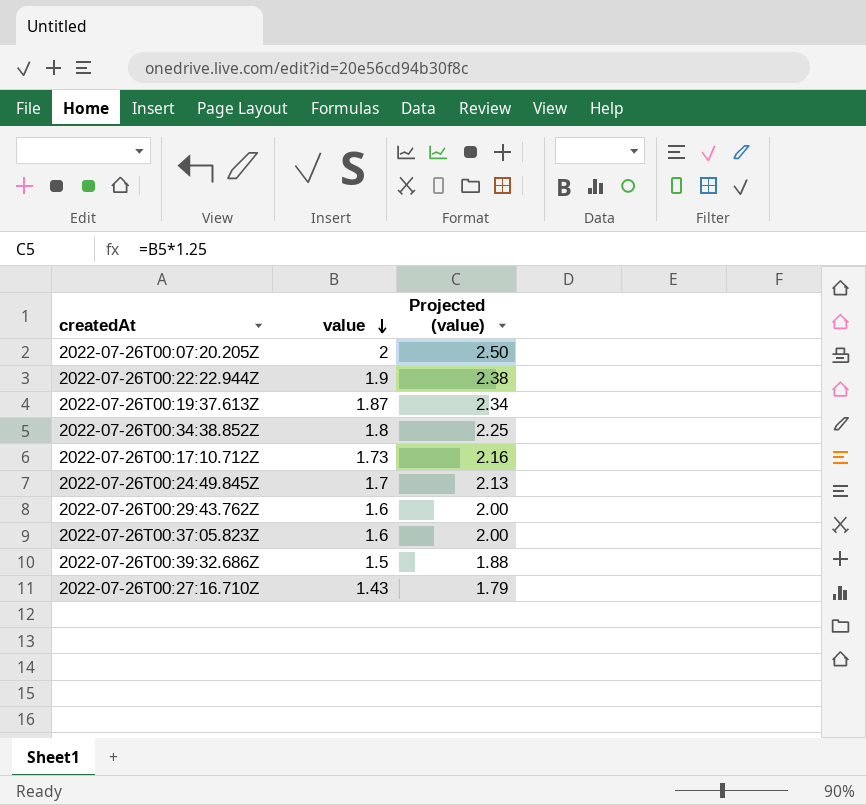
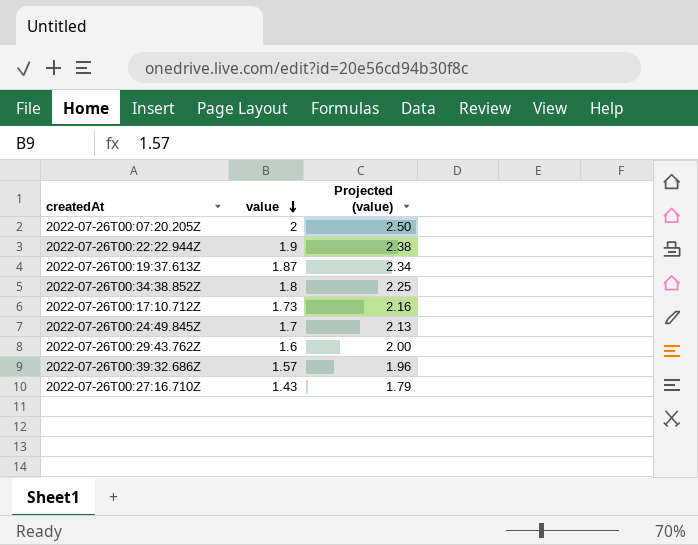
row 2022-07-26T00:37:05.823Z: 1.6 | 2.00 -> none
2022-07-26T00:39:32.686Z | value: 1.5 -> 1.57
2022-07-26T00:39:32.686Z | Projected (value): 1.88 -> 1.96

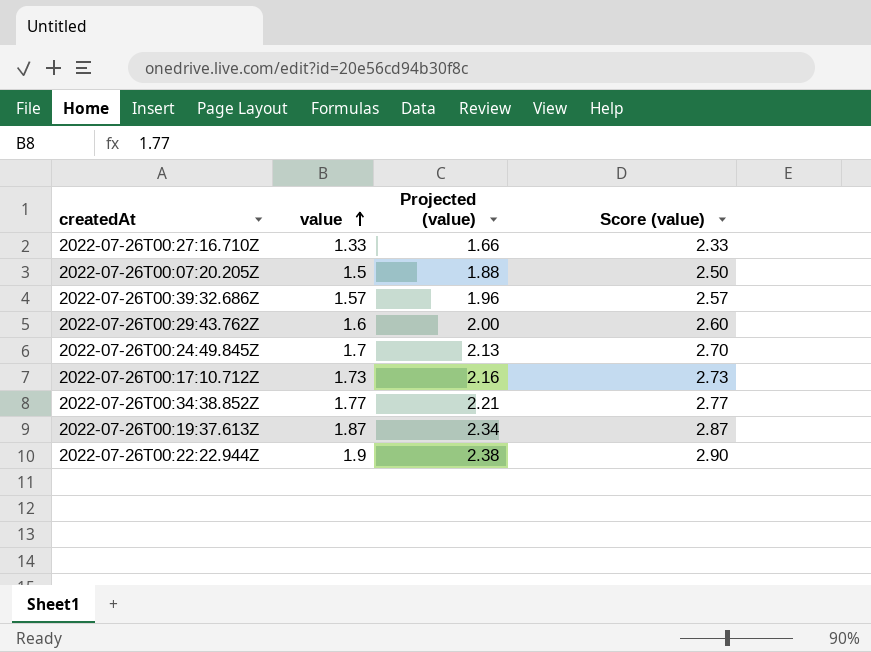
row order: value descending -> value ascending
column Score (value) | formula: none -> [value] + 1
2022-07-26T00:27:16.710Z | value: 1.43 -> 1.33
2022-07-26T00:27:16.710Z | Projected (value): 1.79 -> 1.66
2022-07-26T00:07:20.205Z | value: 2 -> 1.5
2022-07-26T00:07:20.205Z | Projected (value): 2.50 -> 1.88
2022-07-26T00:34:38.852Z | value: 1.8 -> 1.77
2022-07-26T00:34:38.852Z | Projected (value): 2.25 -> 2.21

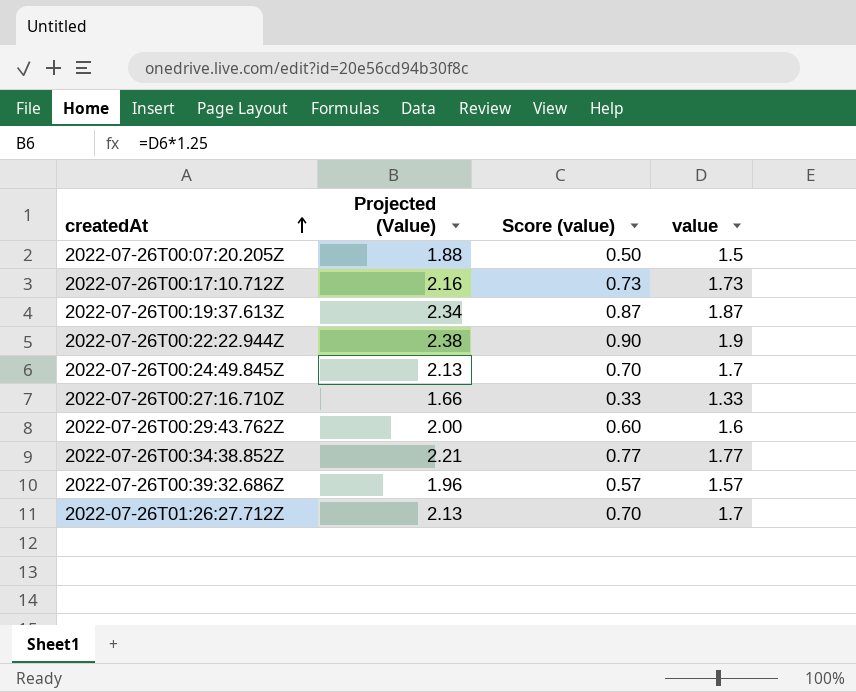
row order: value ascending -> createdAt ascending
column name: Projected (value) -> Projected (Value)
column Score (value) | formula: [value] + 1 -> [value] - 1
column value | position: 2 -> 4
row 2022-07-26T01:26:27.712Z: none -> 2.13 | 0.70 | 1.7

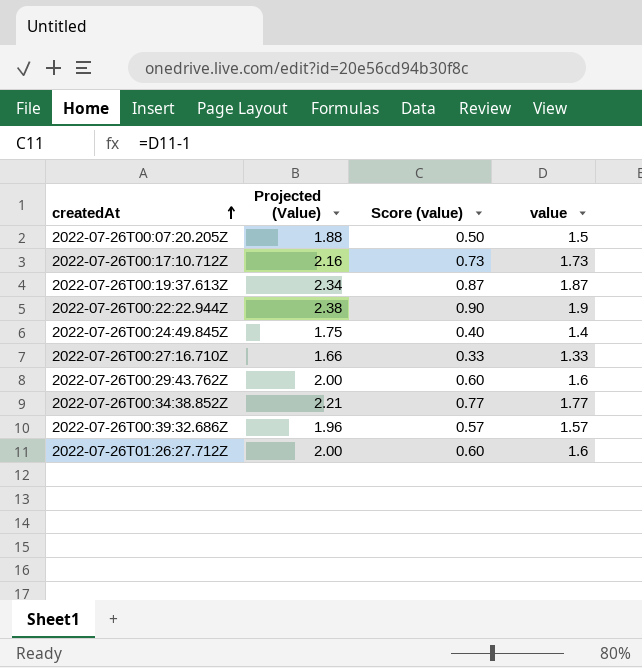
2022-07-26T00:24:49.845Z | Projected (Value): 2.13 -> 1.75
2022-07-26T00:24:49.845Z | Score (value): 0.70 -> 0.40
2022-07-26T00:24:49.845Z | value: 1.7 -> 1.4
2022-07-26T01:26:27.712Z | Projected (Value): 2.13 -> 2.00
2022-07-26T01:26:27.712Z | Score (value): 0.70 -> 0.60
2022-07-26T01:26:27.712Z | value: 1.7 -> 1.6

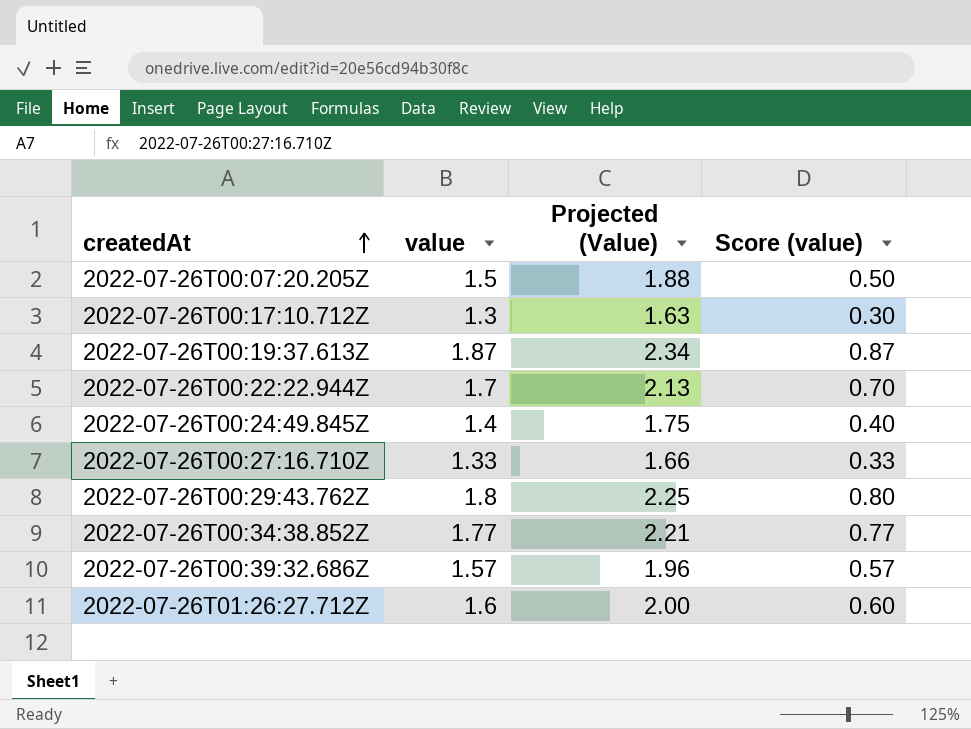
column value | position: 4 -> 2
2022-07-26T00:17:10.712Z | value: 1.73 -> 1.3
2022-07-26T00:17:10.712Z | Projected (Value): 2.16 -> 1.63
2022-07-26T00:17:10.712Z | Score (value): 0.73 -> 0.30
2022-07-26T00:22:22.944Z | value: 1.9 -> 1.7
2022-07-26T00:22:22.944Z | Projected (Value): 2.38 -> 2.13
2022-07-26T00:22:22.944Z | Score (value): 0.90 -> 0.70
2022-07-26T00:29:43.762Z | value: 1.6 -> 1.8
2022-07-26T00:29:43.762Z | Projected (Value): 2.00 -> 2.25
2022-07-26T00:29:43.762Z | Score (value): 0.60 -> 0.80

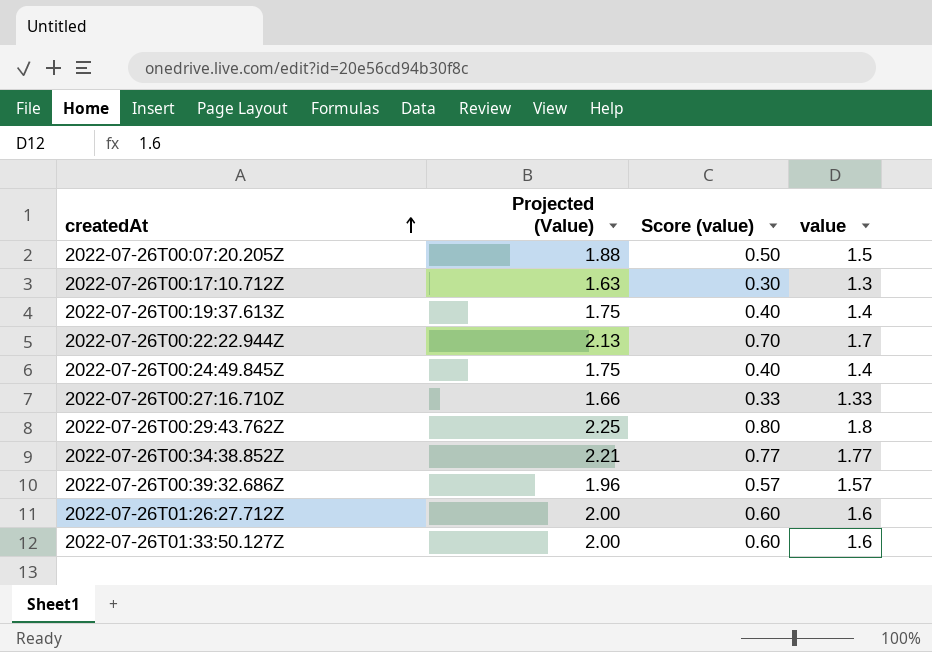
column value | position: 2 -> 4
2022-07-26T00:19:37.613Z | Projected (Value): 2.34 -> 1.75
2022-07-26T00:19:37.613Z | Score (value): 0.87 -> 0.40
2022-07-26T00:19:37.613Z | value: 1.87 -> 1.4
row 2022-07-26T01:33:50.127Z: none -> 2.00 | 0.60 | 1.6

